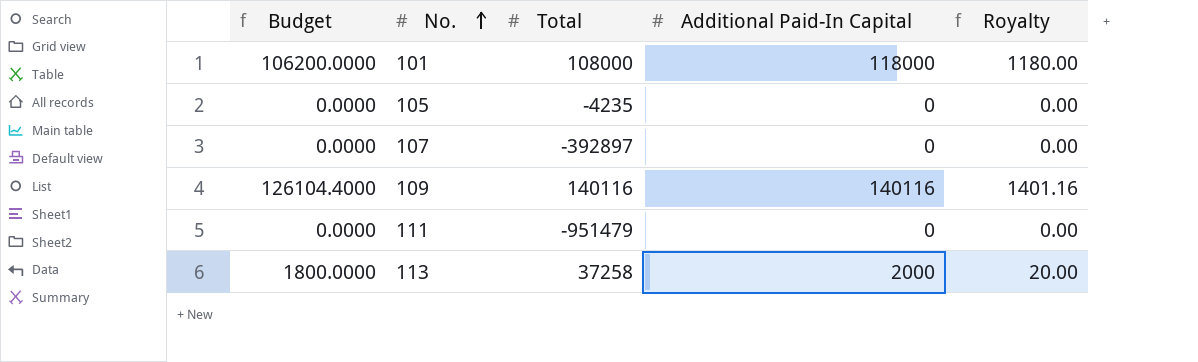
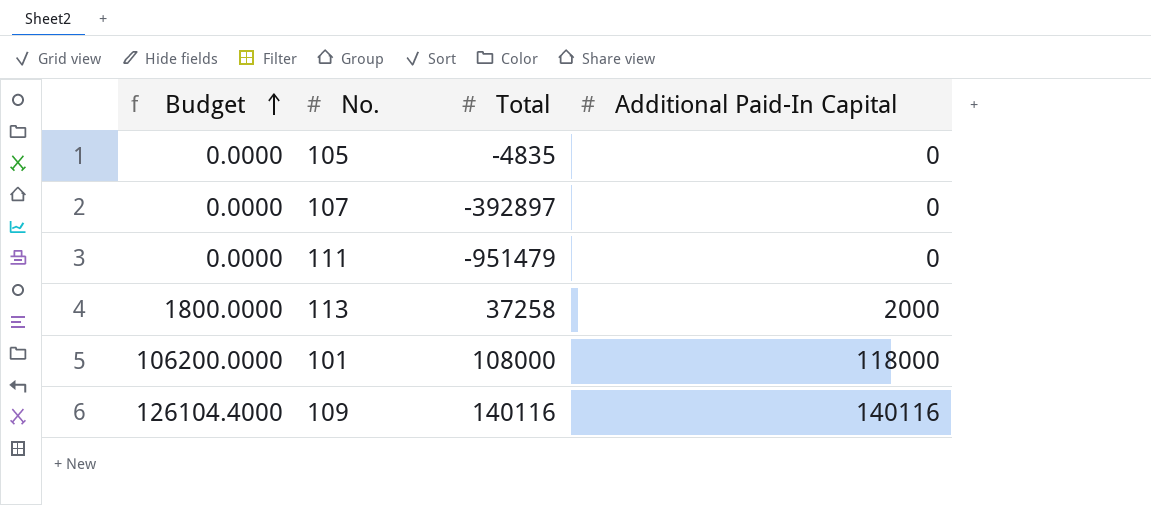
row order: No. ascending -> Budget ascending
column Royalty | formula: [Additional Paid-In Capital] * 0.01 -> none
105 | Total: -4235 -> -4835

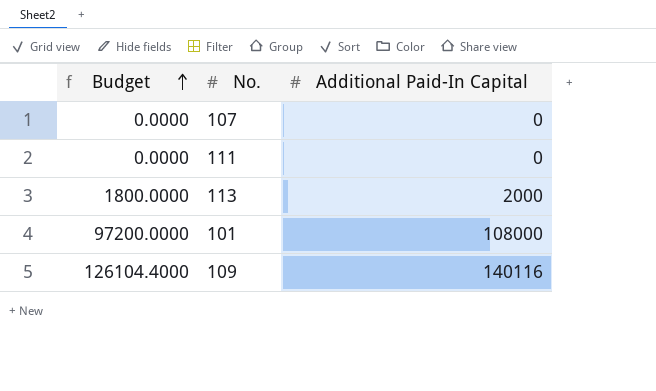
column Total | position: 3 -> none
row 105: 0.0000 | -4835 | 0 -> none
101 | Budget: 106200.0000 -> 97200.0000
101 | Additional Paid-In Capital: 118000 -> 108000

